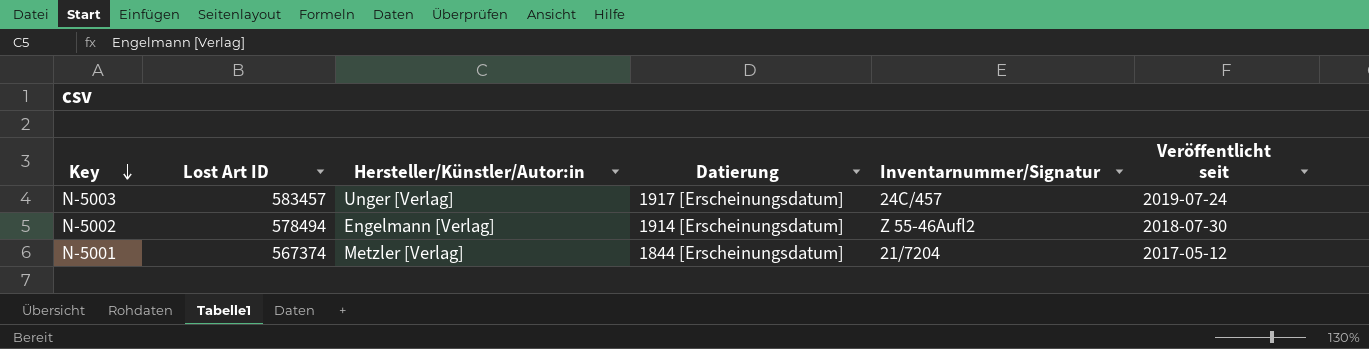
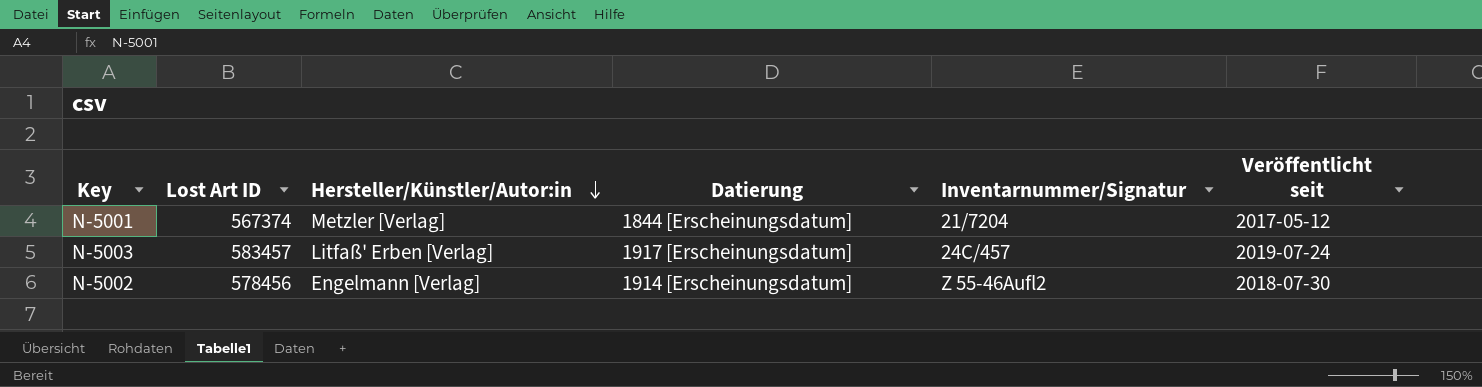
row order: Key descending -> Hersteller/Künstler/Autor:in descending
N-5003 | Hersteller/Künstler/Autor:in: Unger [Verlag] -> Litfaß' Erben [Verlag]
N-5002 | Lost Art ID: 578494 -> 578456

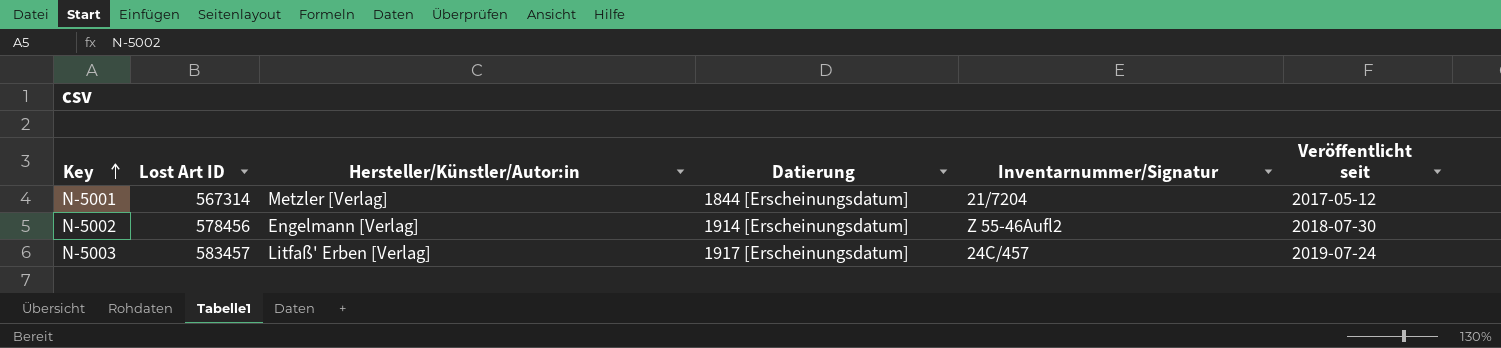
row order: Hersteller/Künstler/Autor:in descending -> Key ascending
N-5001 | Lost Art ID: 567374 -> 567314

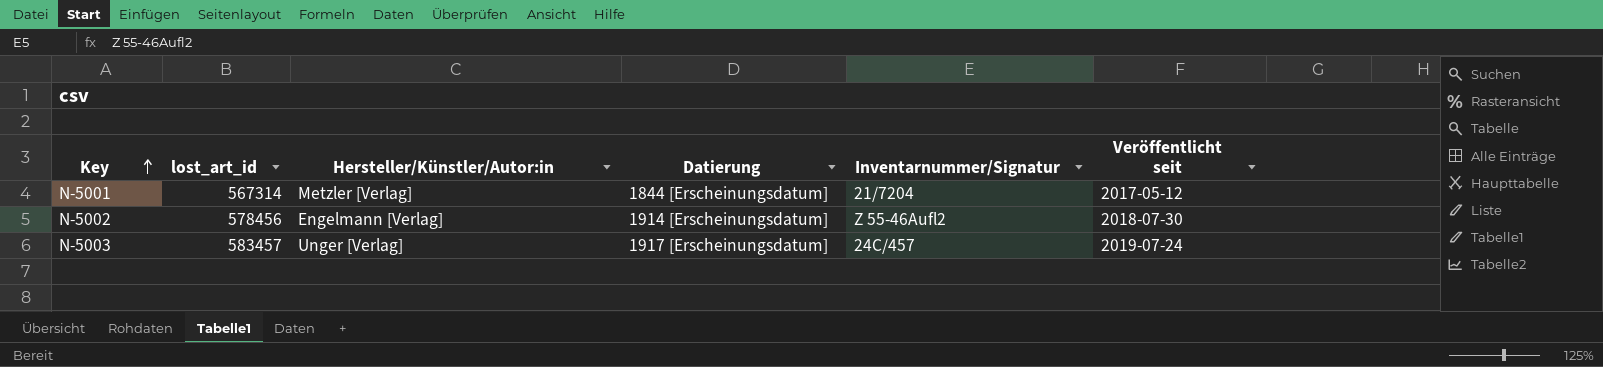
column name: Lost Art ID -> lost_art_id
N-5003 | Hersteller/Künstler/Autor:in: Litfaß' Erben [Verlag] -> Unger [Verlag]

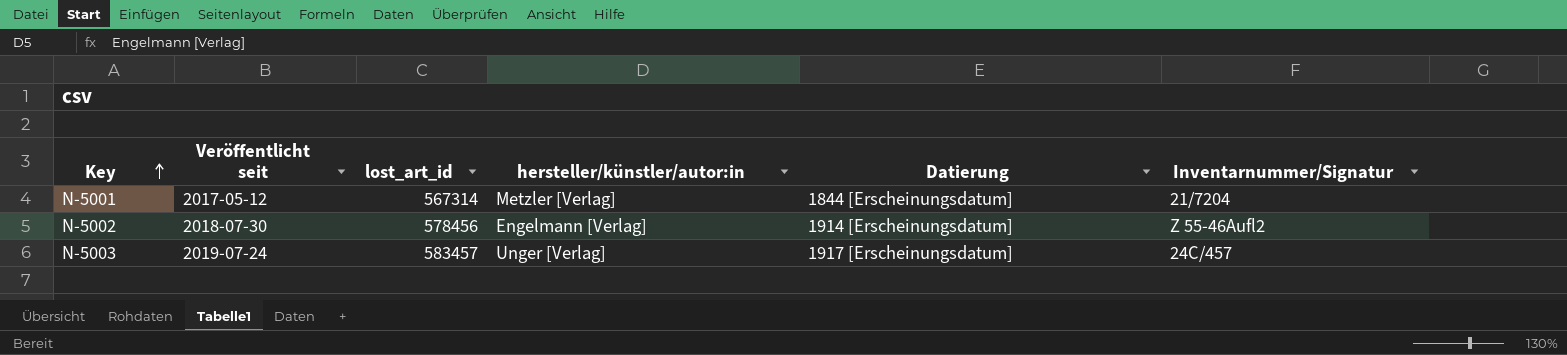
column Veröffentlicht seit | position: 6 -> 2
column name: Hersteller/Künstler/Autor:in -> hersteller/künstler/autor:in

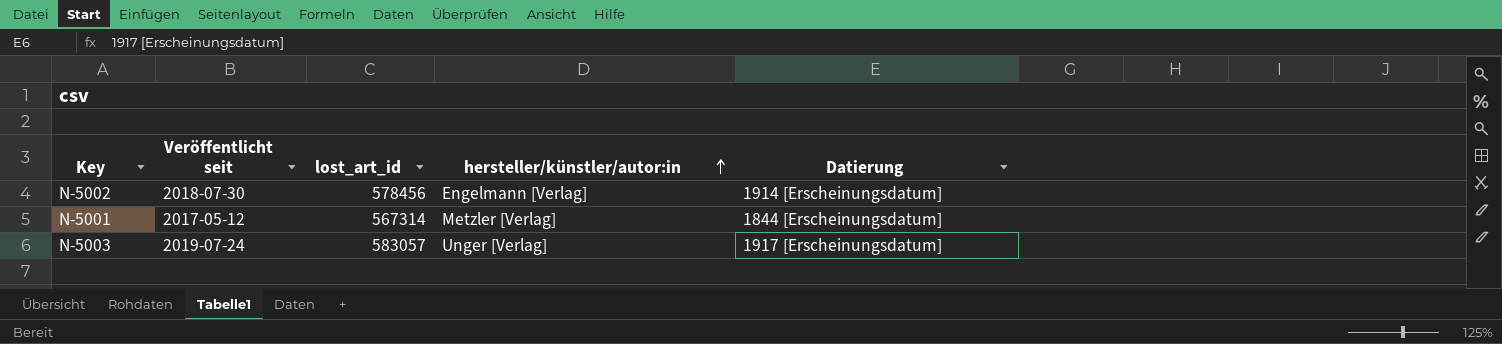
row order: Key ascending -> hersteller/künstler/autor:in ascending
column Inventarnummer/Signatur | position: 6 -> none
N-5003 | lost_art_id: 583457 -> 583057

